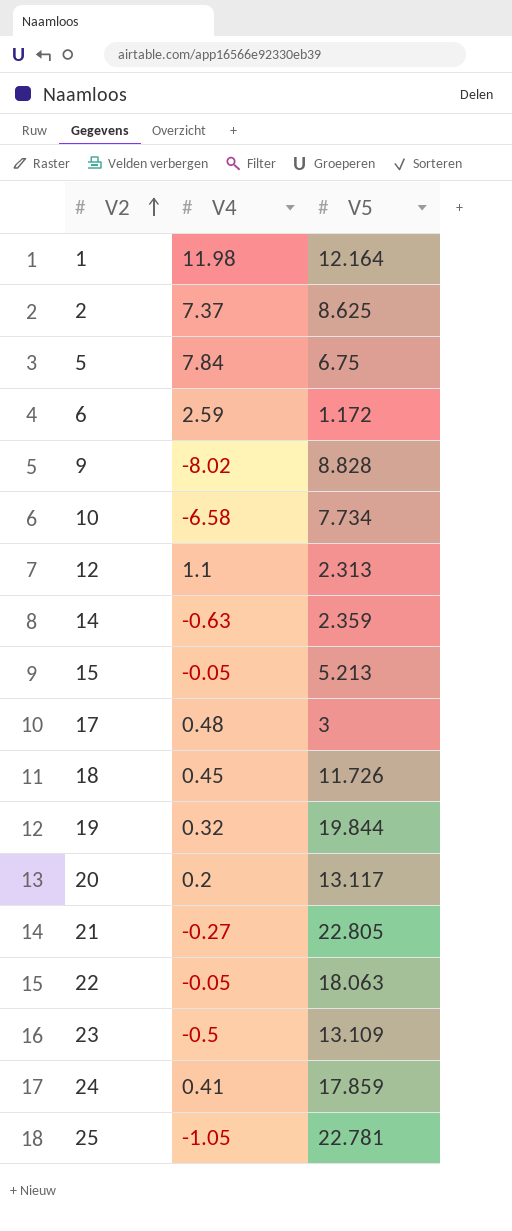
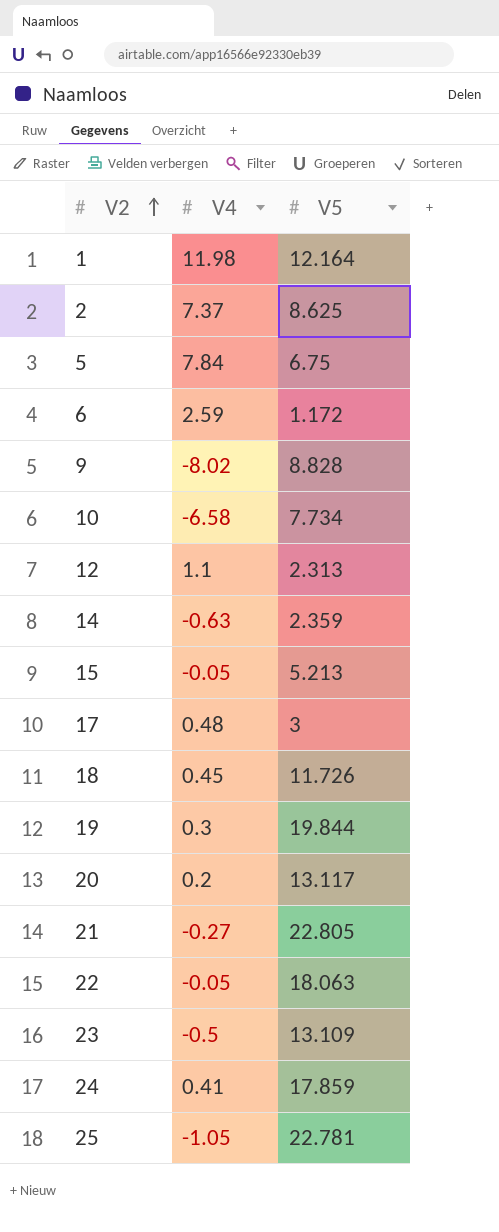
19 | V4: 0.32 -> 0.3

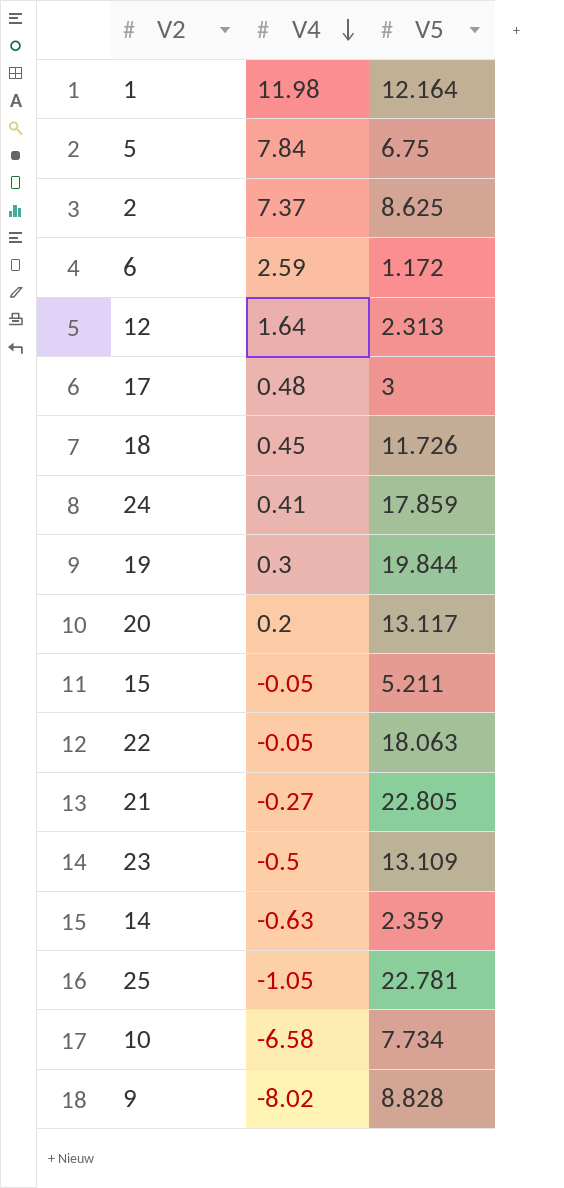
row order: V2 ascending -> V4 descending
12 | V4: 1.1 -> 1.64
15 | V5: 5.213 -> 5.211

